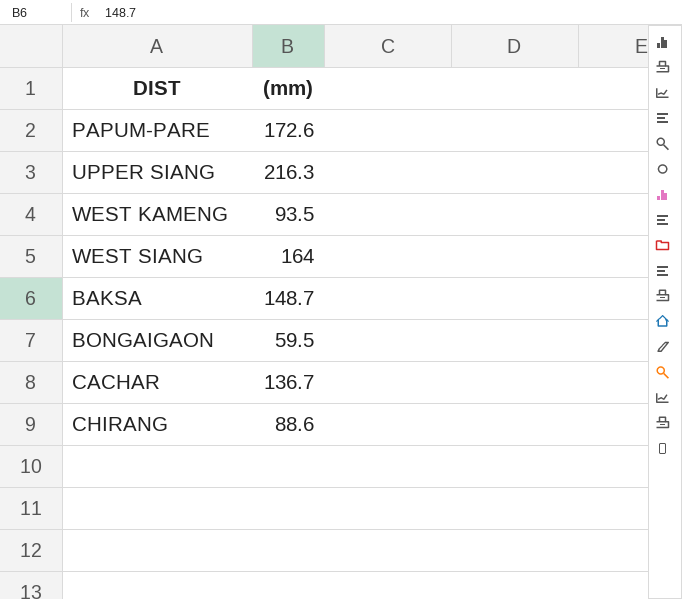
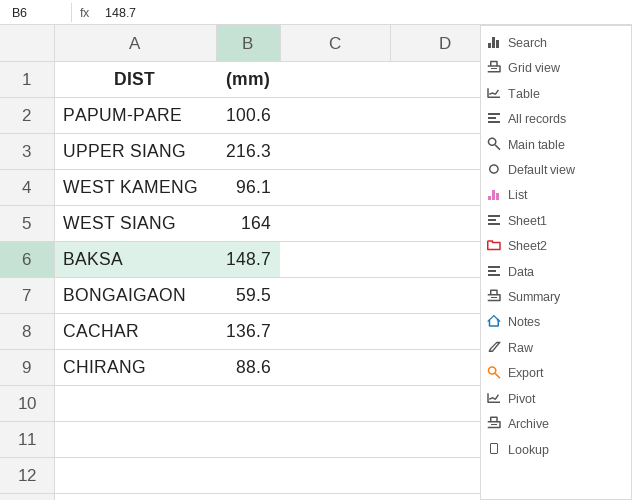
PAPUM-PARE | (mm): 172.6 -> 100.6
WEST KAMENG | (mm): 93.5 -> 96.1

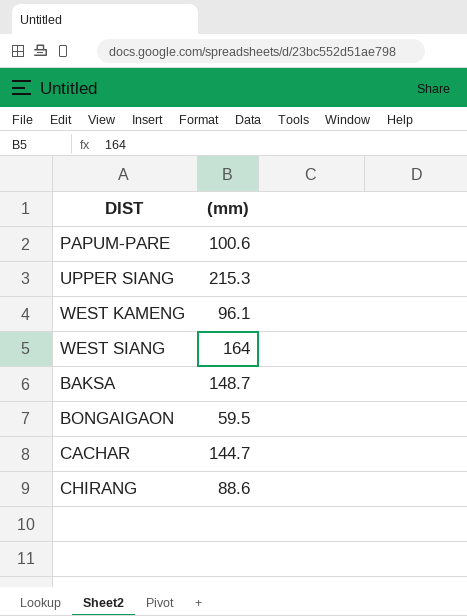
UPPER SIANG | (mm): 216.3 -> 215.3
CACHAR | (mm): 136.7 -> 144.7

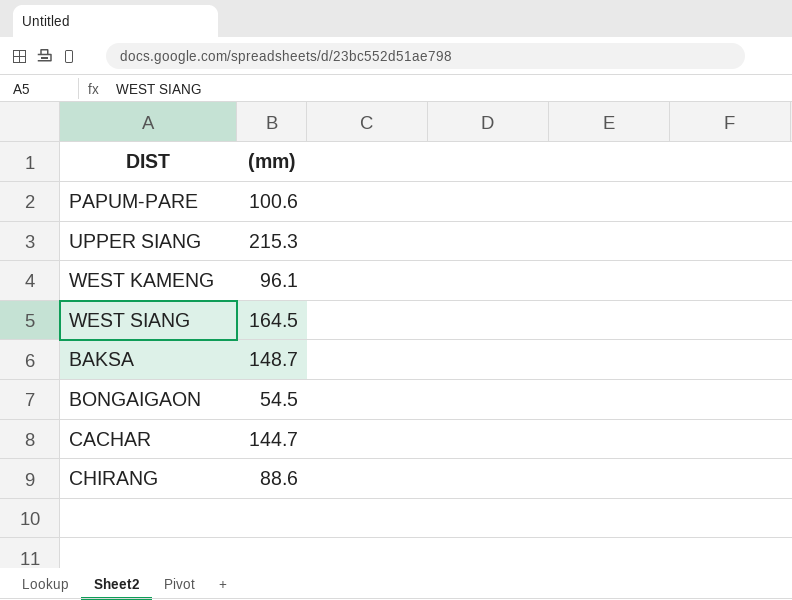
WEST SIANG | (mm): 164 -> 164.5
BONGAIGAON | (mm): 59.5 -> 54.5

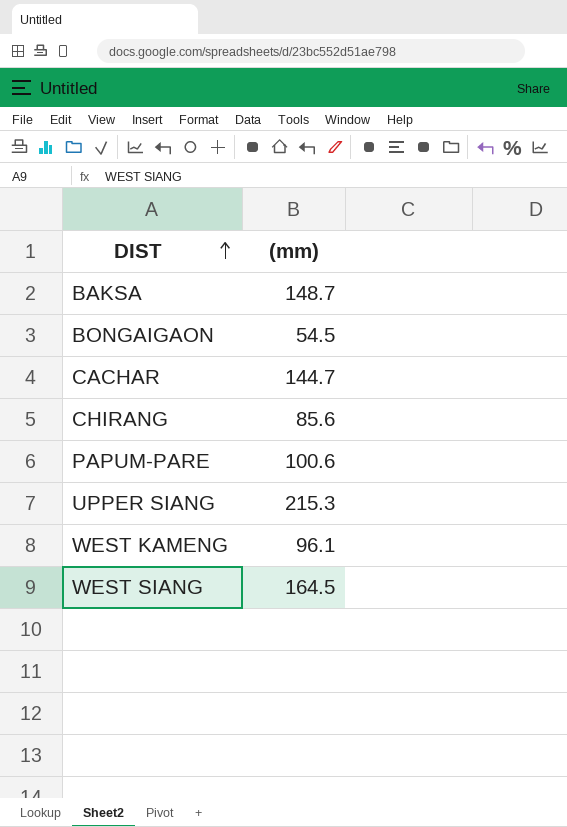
row order: none -> DIST ascending
CHIRANG | (mm): 88.6 -> 85.6

